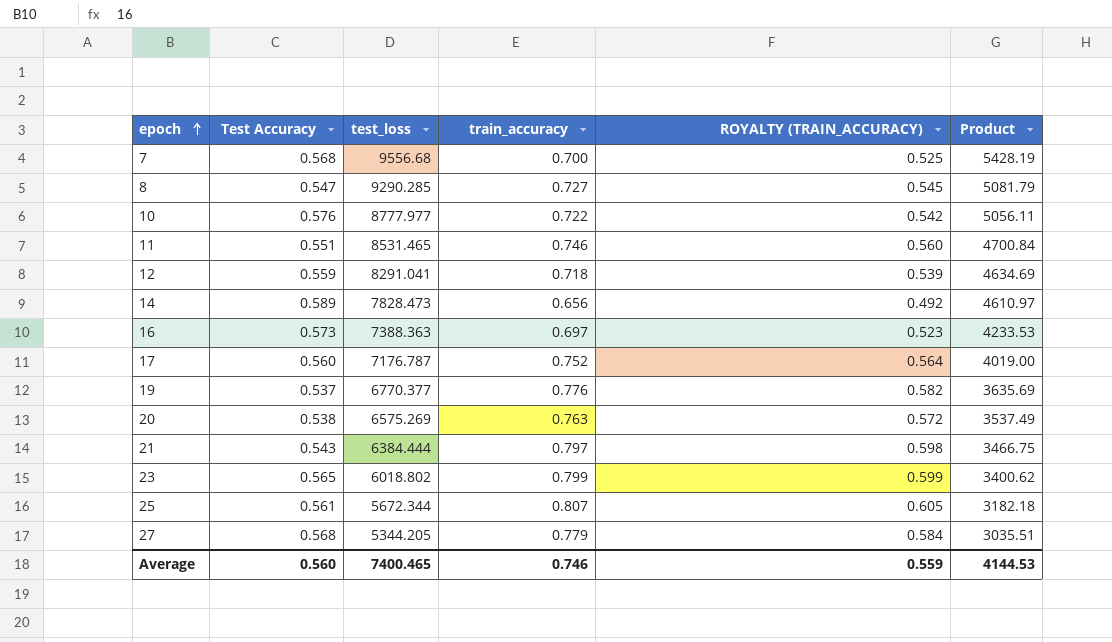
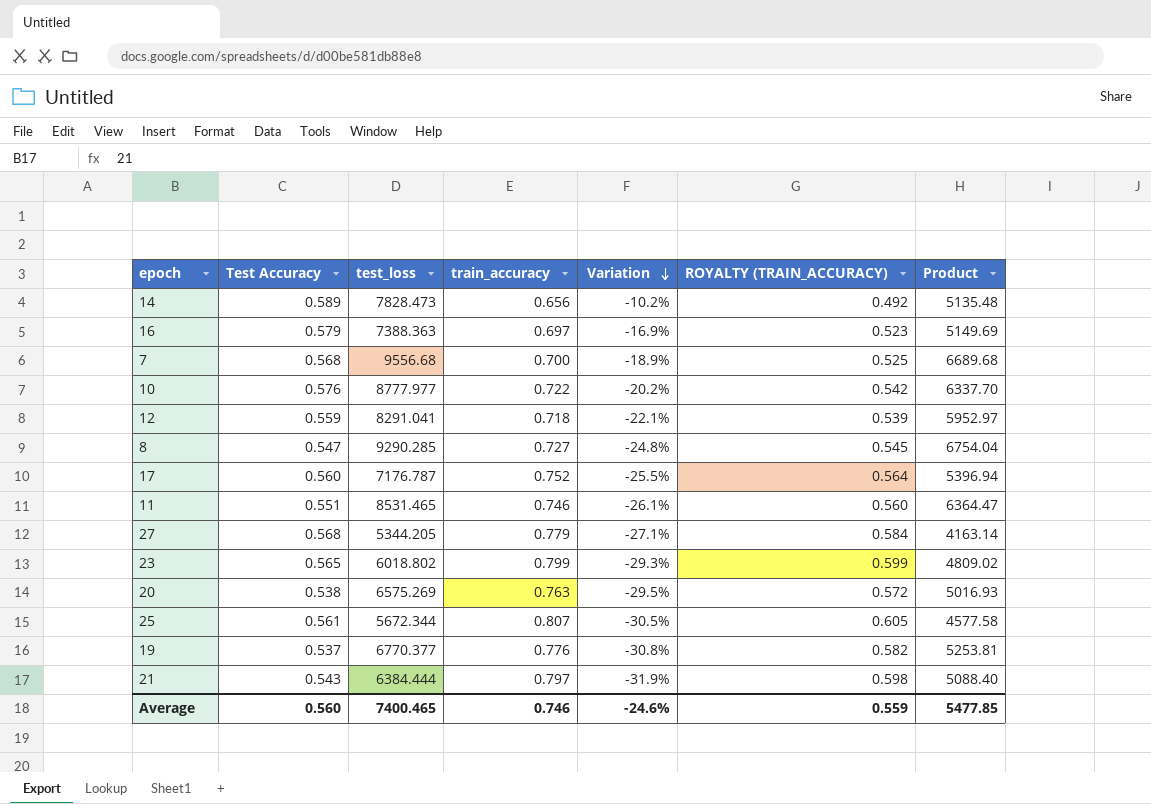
row order: epoch ascending -> Variation descending
column Variation | formula: none -> ([Test Accuracy] - [train_accuracy]) / [train_accuracy]
column Product | formula: [Test Accuracy] * [test_loss] -> [test_loss] * [train_accuracy]
16 | Test Accuracy: 0.573 -> 0.579
Average | Product: 4144.53 -> 5477.85

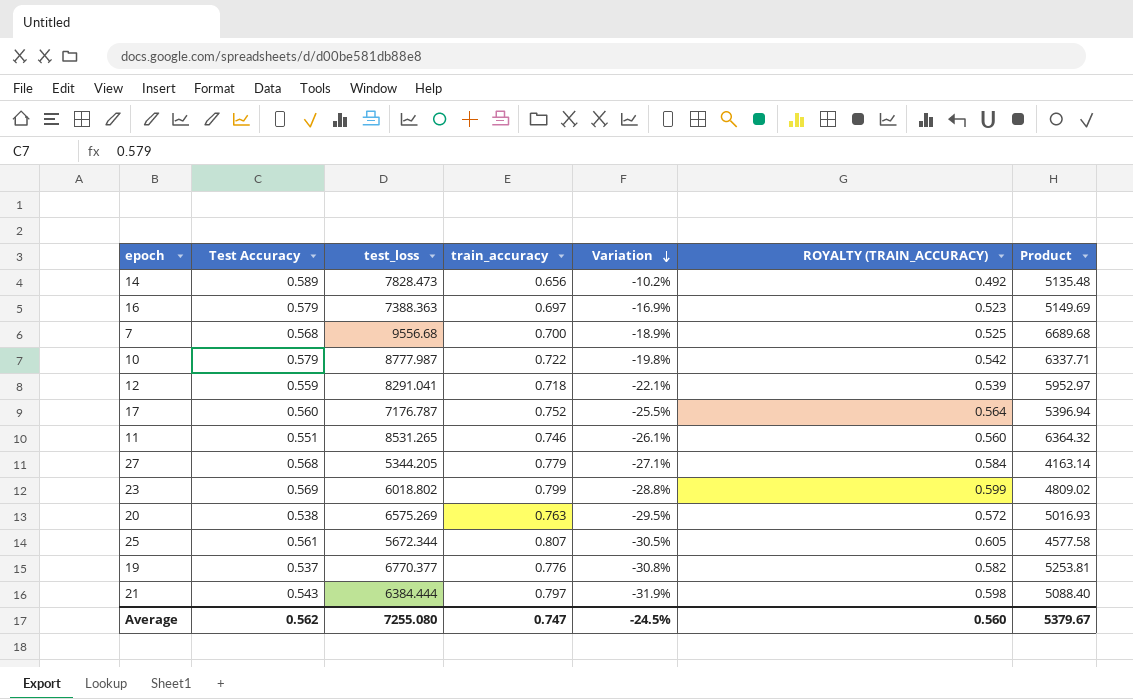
row 8: 0.547 | 9290.285 | 0.727 | -24.8% | 0.545 | 6754.04 -> none
10 | Test Accuracy: 0.576 -> 0.579
10 | test_loss: 8777.977 -> 8777.987
10 | Variation: -20.2% -> -19.8%
10 | Product: 6337.70 -> 6337.71
11 | test_loss: 8531.465 -> 8531.265
11 | Product: 6364.47 -> 6364.32
23 | Test Accuracy: 0.565 -> 0.569
23 | Variation: -29.3% -> -28.8%
Average | Test Accuracy: 0.560 -> 0.562
Average | test_loss: 7400.465 -> 7255.080
Average | train_accuracy: 0.746 -> 0.747
Average | Variation: -24.6% -> -24.5%
Average | ROYALTY (TRAIN_ACCURACY): 0.559 -> 0.560
Average | Product: 5477.85 -> 5379.67

